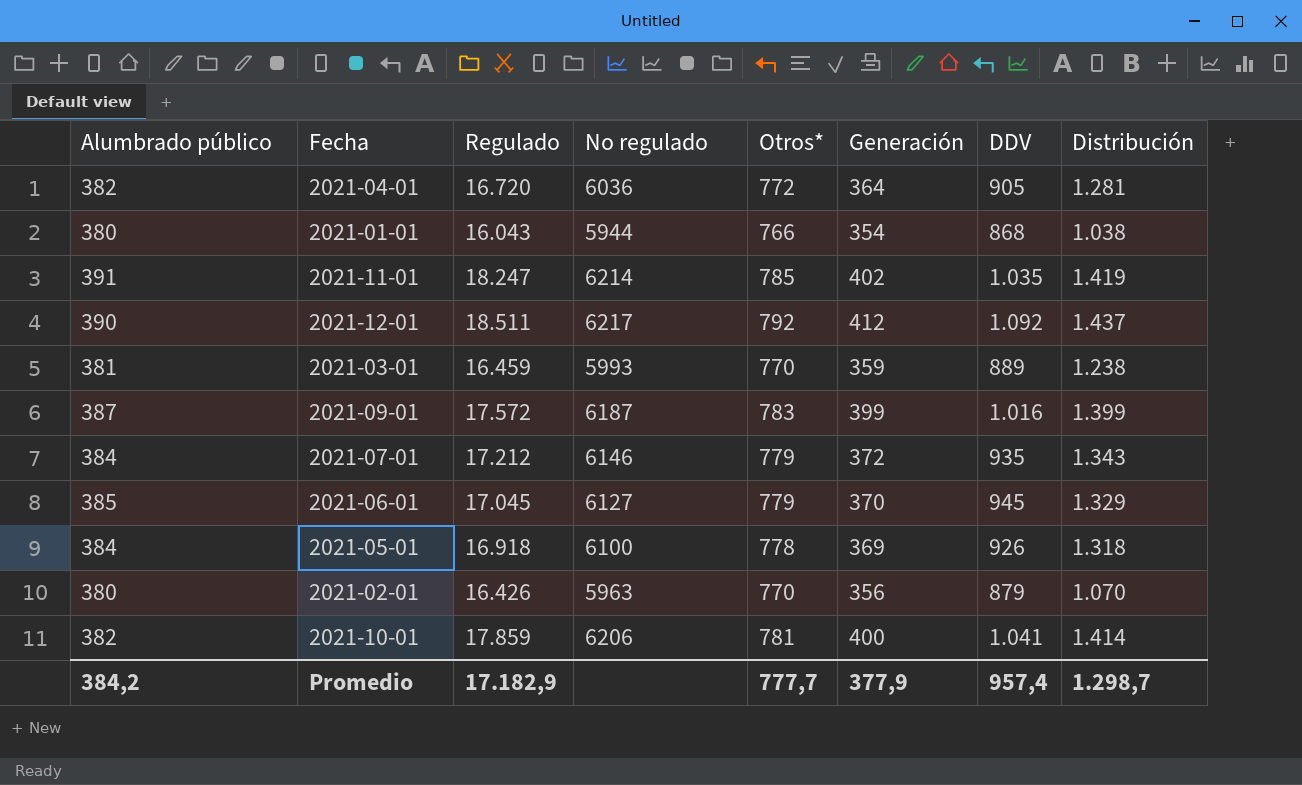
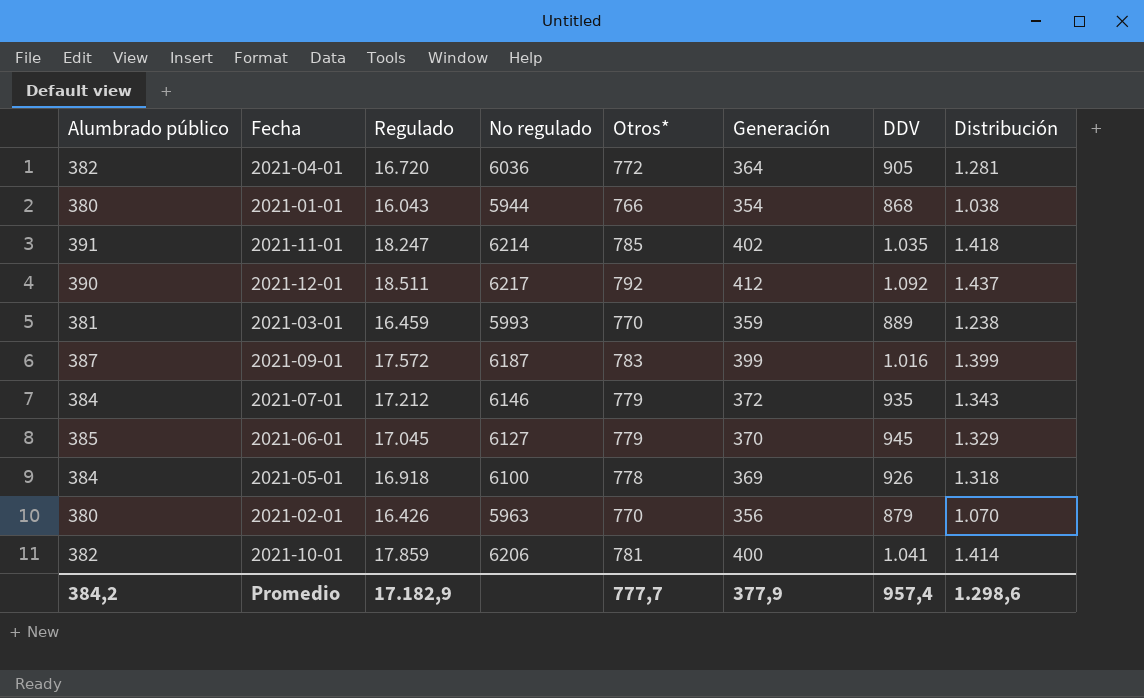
2021-11-01 | Distribución: 1.419 -> 1.418
Promedio | Distribución: 1.298,7 -> 1.298,6

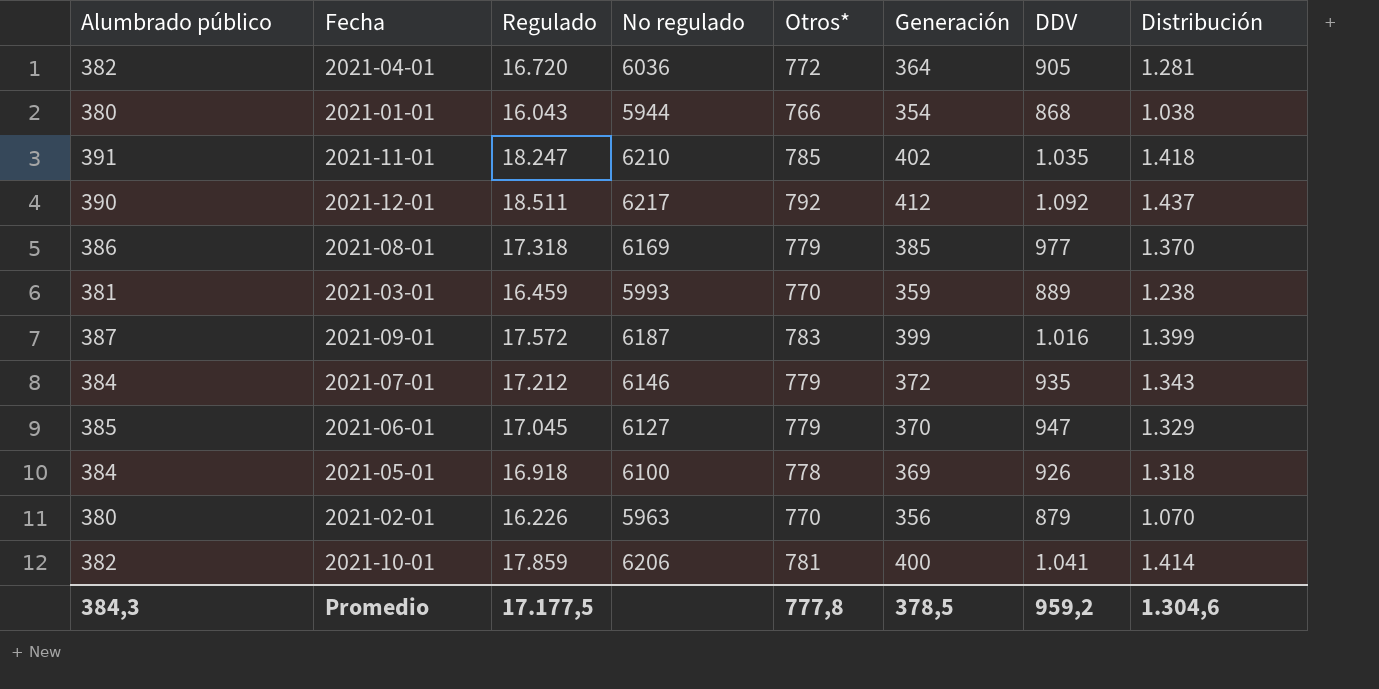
2021-11-01 | No regulado: 6214 -> 6210
row 2021-08-01: none -> 386 | 17.318 | 6169 | 779 | 385 | 977 | 1.370
2021-06-01 | DDV: 945 -> 947
2021-02-01 | Regulado: 16.426 -> 16.226
Promedio | Alumbrado público: 384,2 -> 384,3
Promedio | Regulado: 17.182,9 -> 17.177,5
Promedio | Otros*: 777,7 -> 777,8
Promedio | Generación: 377,9 -> 378,5
Promedio | DDV: 957,4 -> 959,2
Promedio | Distribución: 1.298,6 -> 1.304,6

